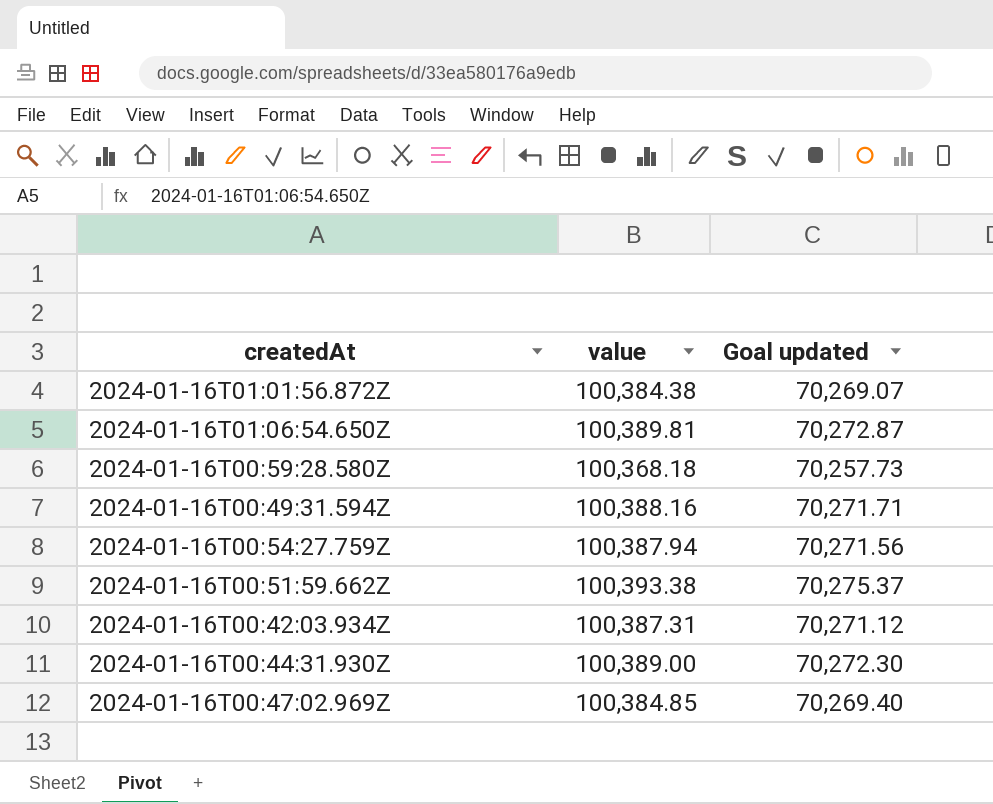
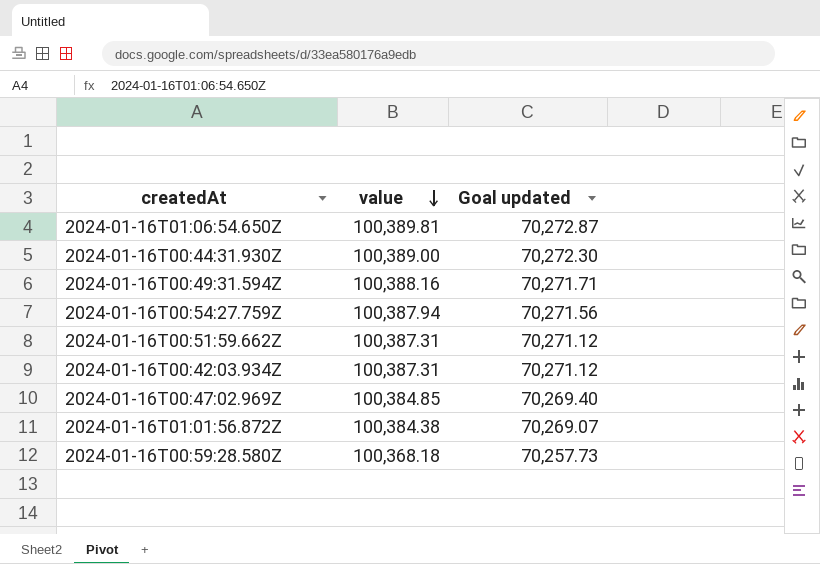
row order: none -> value descending
2024-01-16T00:51:59.662Z | value: 100,393.38 -> 100,387.31
2024-01-16T00:51:59.662Z | Goal updated: 70,275.37 -> 70,271.12

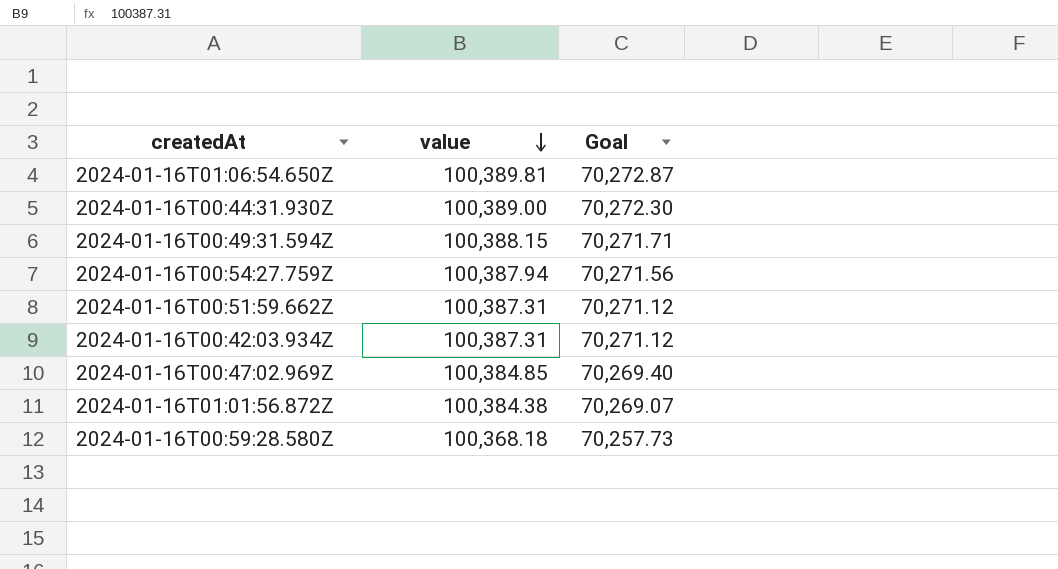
column name: Goal updated -> Goal
2024-01-16T00:49:31.594Z | value: 100,388.16 -> 100,388.15

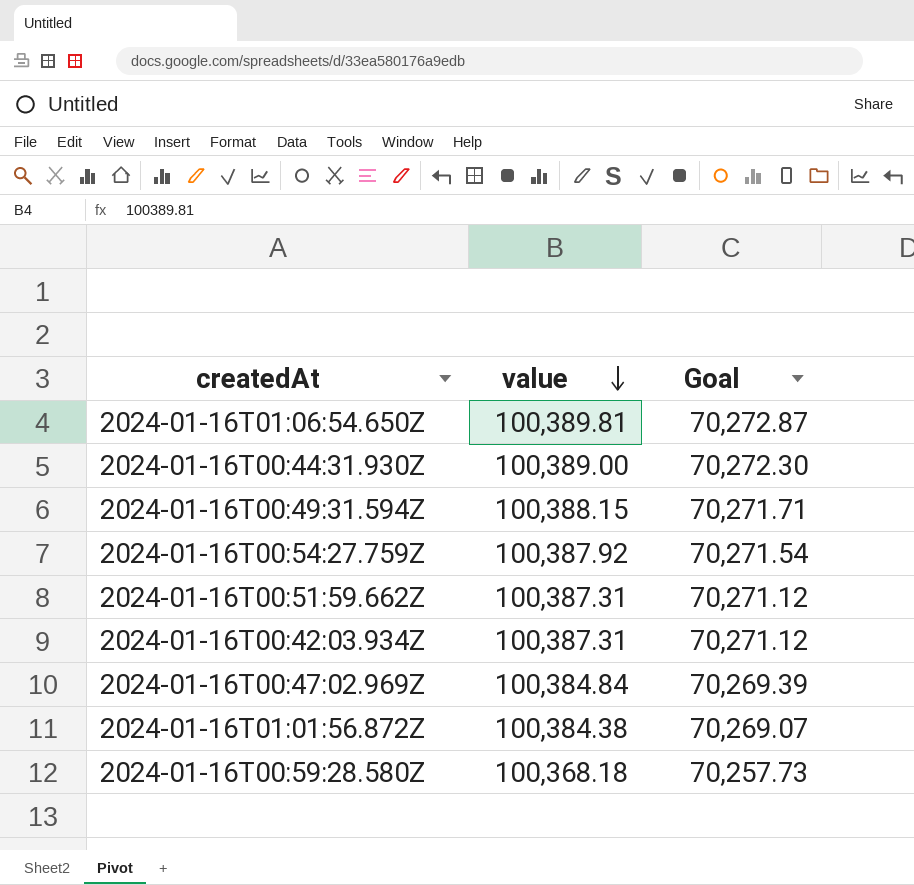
2024-01-16T00:54:27.759Z | value: 100,387.94 -> 100,387.92
2024-01-16T00:54:27.759Z | Goal: 70,271.56 -> 70,271.54
2024-01-16T00:47:02.969Z | value: 100,384.85 -> 100,384.84
2024-01-16T00:47:02.969Z | Goal: 70,269.40 -> 70,269.39

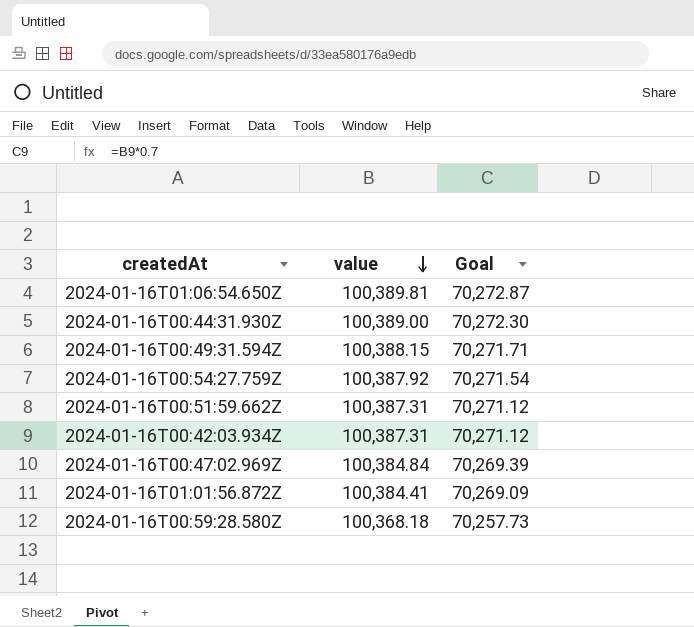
2024-01-16T01:01:56.872Z | value: 100,384.38 -> 100,384.41
2024-01-16T01:01:56.872Z | Goal: 70,269.07 -> 70,269.09

